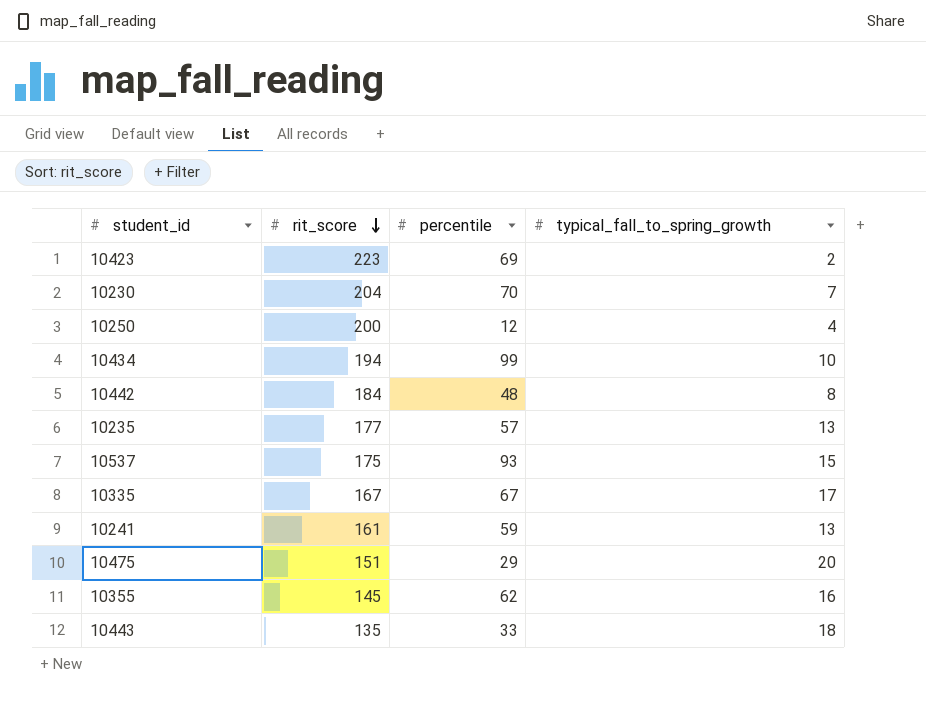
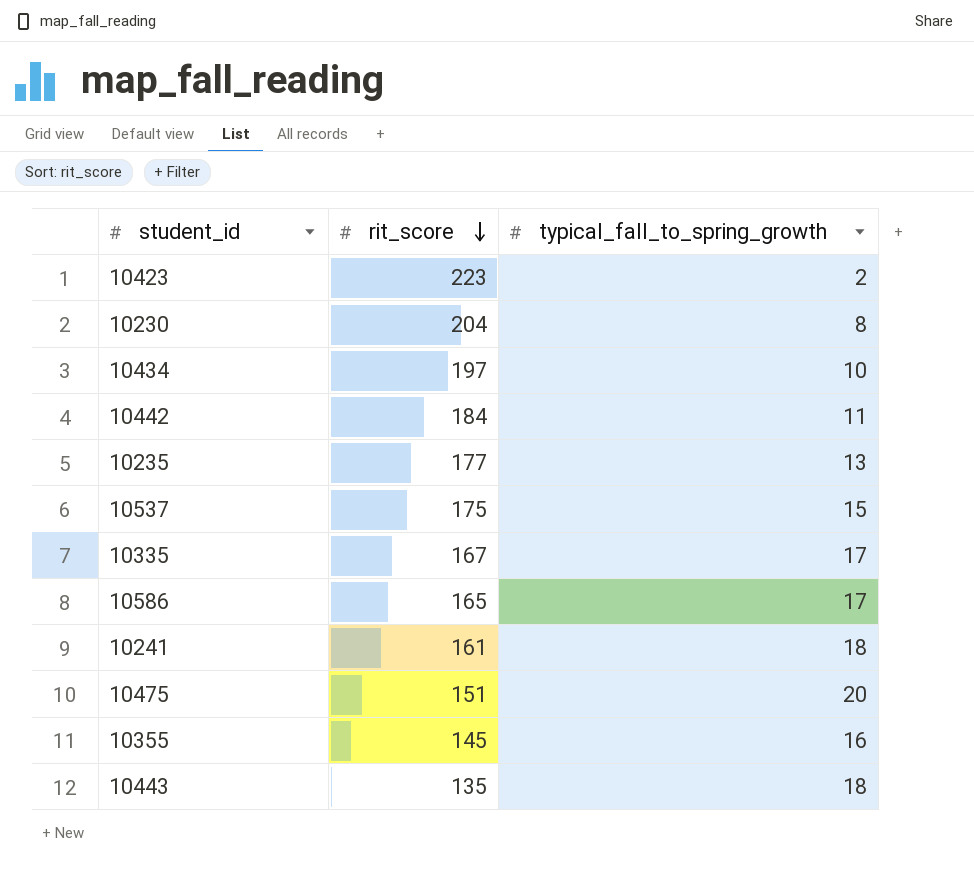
column percentile | position: 3 -> none
row 10250: 200 | 12 | 4 -> none
10230 | typical_fall_to_spring_growth: 7 -> 8
10434 | rit_score: 194 -> 197
10442 | typical_fall_to_spring_growth: 8 -> 11
row 10586: none -> 165 | 17
10241 | typical_fall_to_spring_growth: 13 -> 18

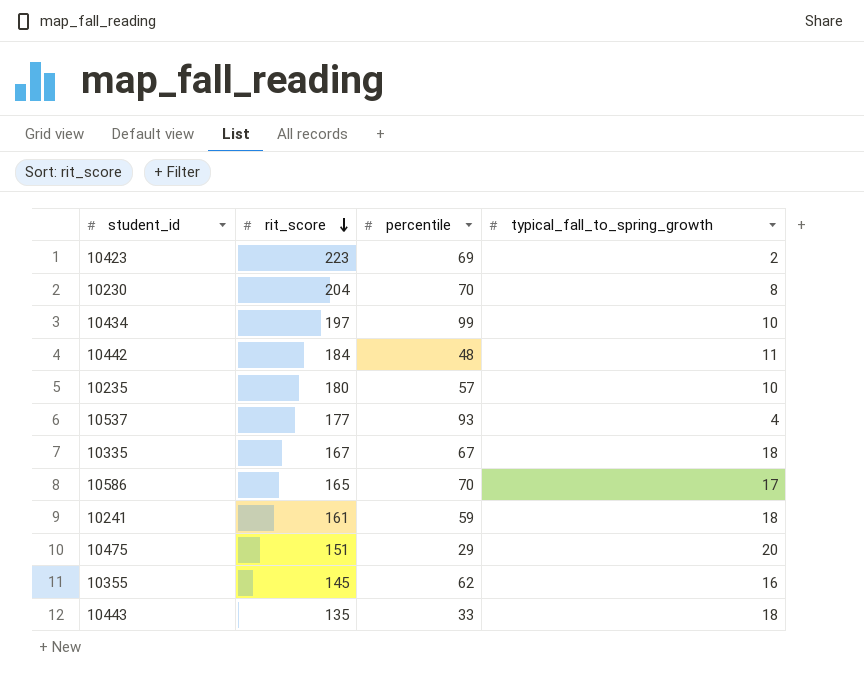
column percentile | position: none -> 3
10235 | rit_score: 177 -> 180
10235 | typical_fall_to_spring_growth: 13 -> 10
10537 | rit_score: 175 -> 177
10537 | typical_fall_to_spring_growth: 15 -> 4
10335 | typical_fall_to_spring_growth: 17 -> 18

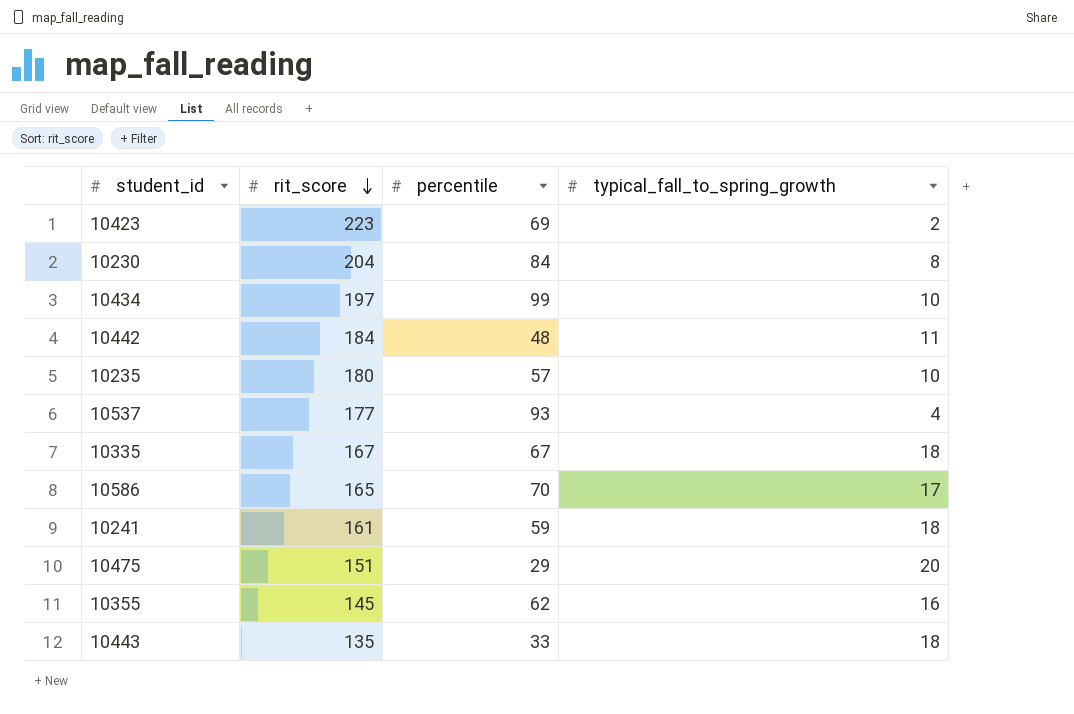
10230 | percentile: 70 -> 84

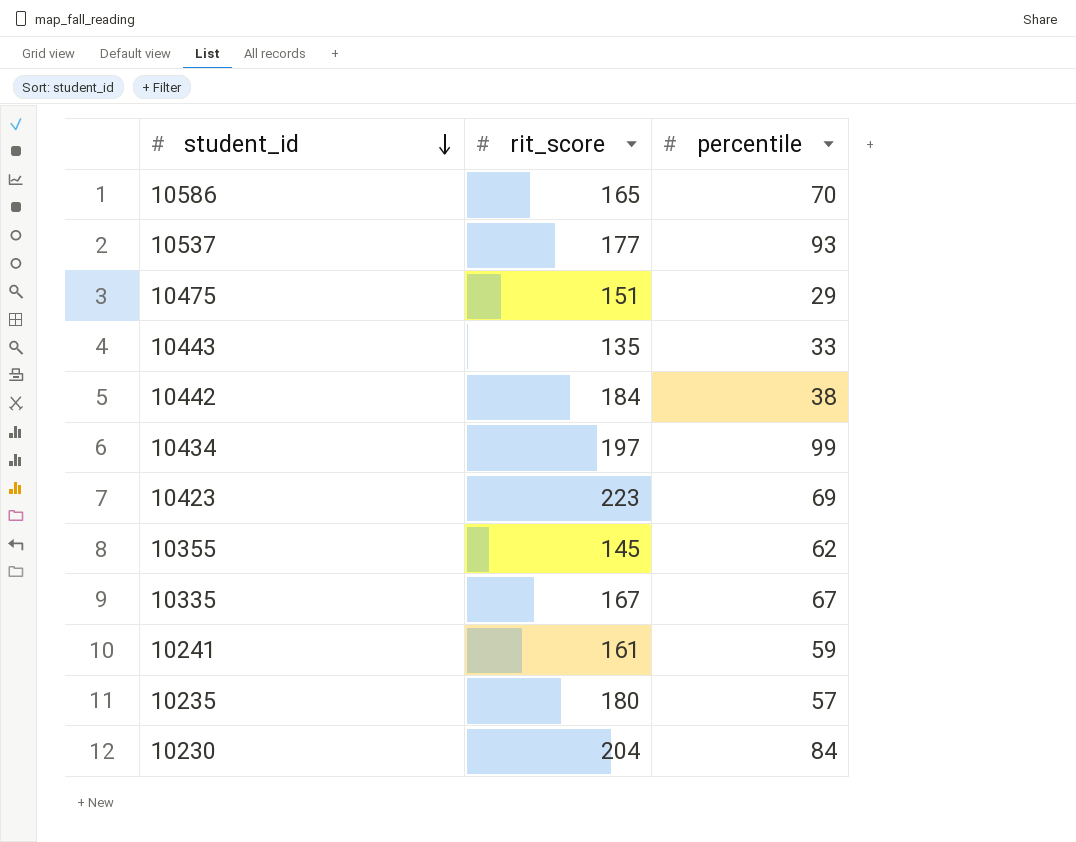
row order: rit_score descending -> student_id descending
column typical_fall_to_spring_growth | position: 4 -> none
10442 | percentile: 48 -> 38

